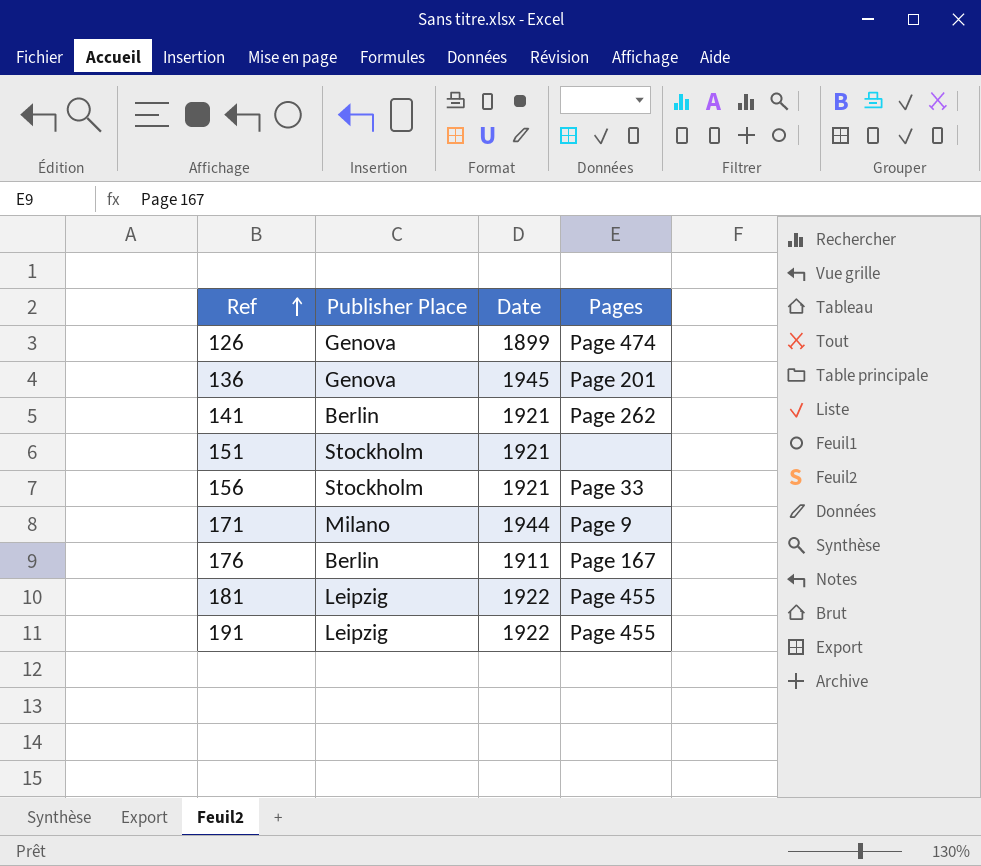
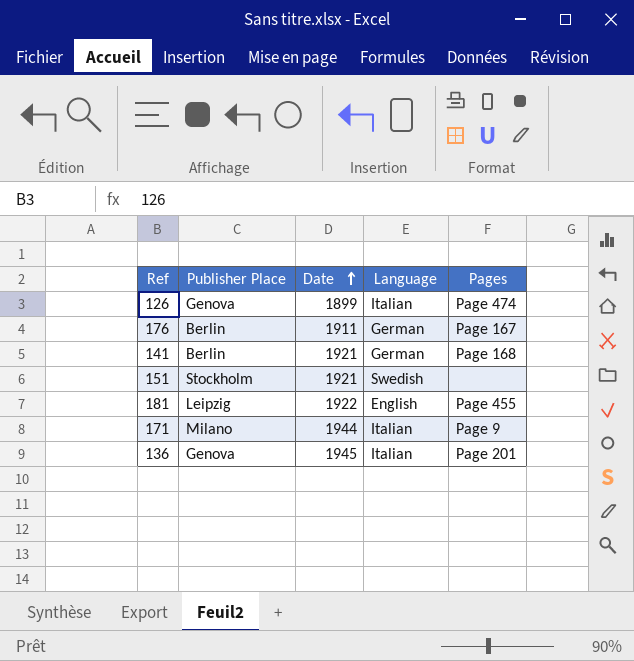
row order: Ref ascending -> Date ascending
column Language | position: none -> 4
row 156: Stockholm | 1921 | Page 33 -> none
row 191: Leipzig | 1922 | Page 455 -> none
141 | Pages: Page 262 -> Page 168

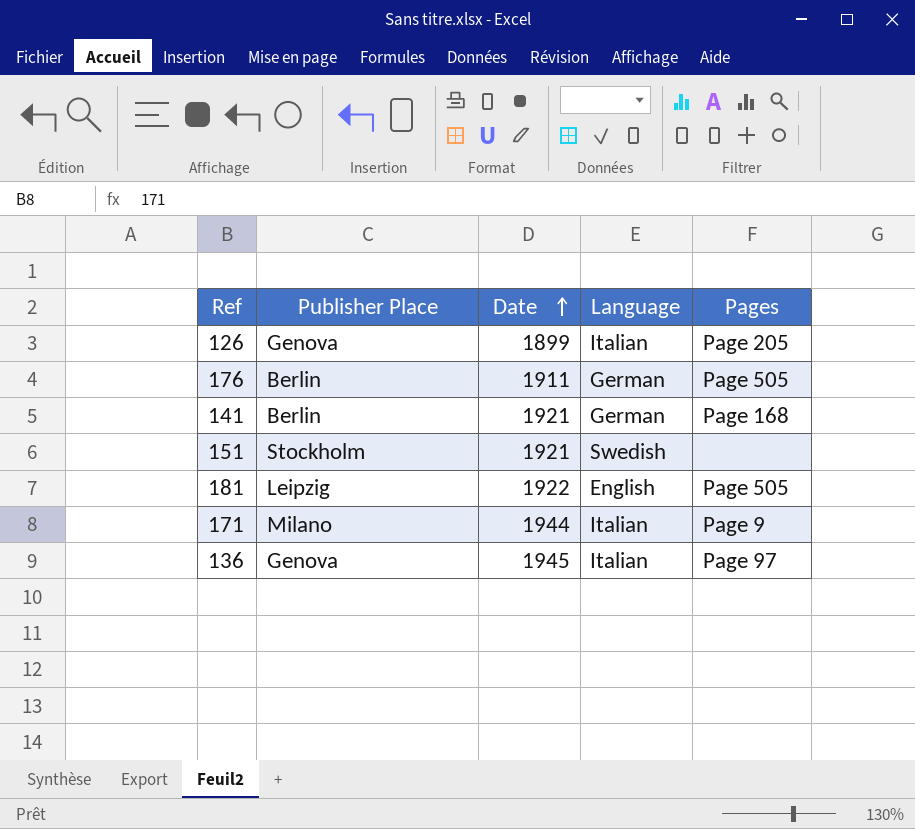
126 | Pages: Page 474 -> Page 205
176 | Pages: Page 167 -> Page 505
181 | Pages: Page 455 -> Page 505
136 | Pages: Page 201 -> Page 97

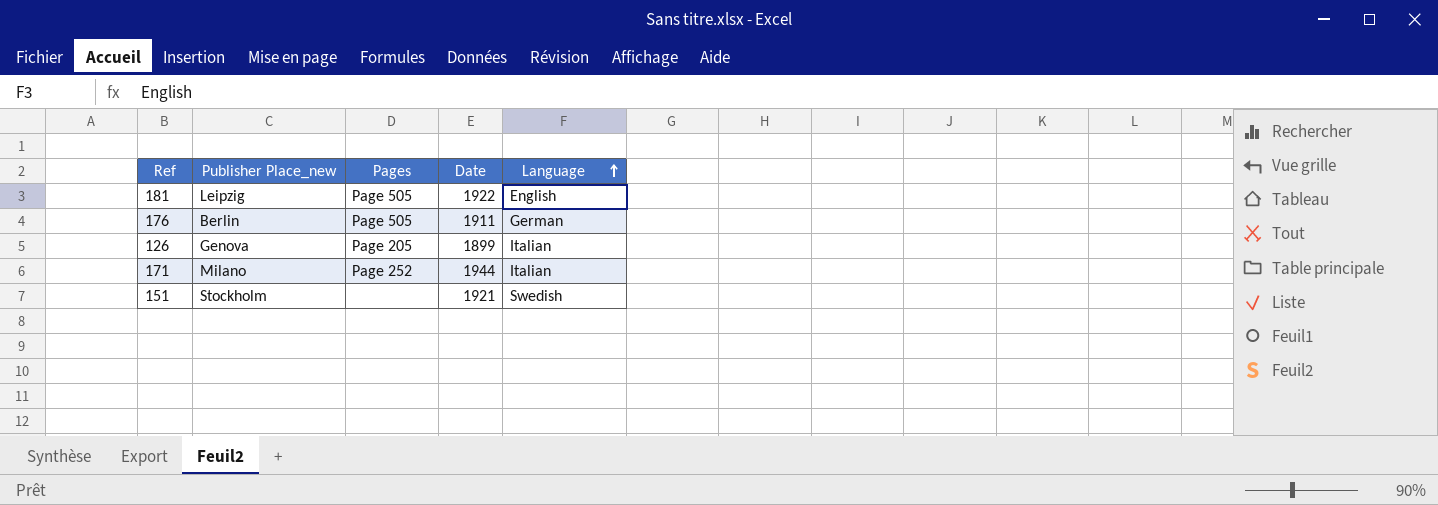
row order: Date ascending -> Language ascending
column name: Publisher Place -> Publisher Place_new
column Pages | position: 5 -> 3
row 141: Berlin | 1921 | German | Page 168 -> none
row 136: Genova | 1945 | Italian | Page 97 -> none
171 | Pages: Page 9 -> Page 252

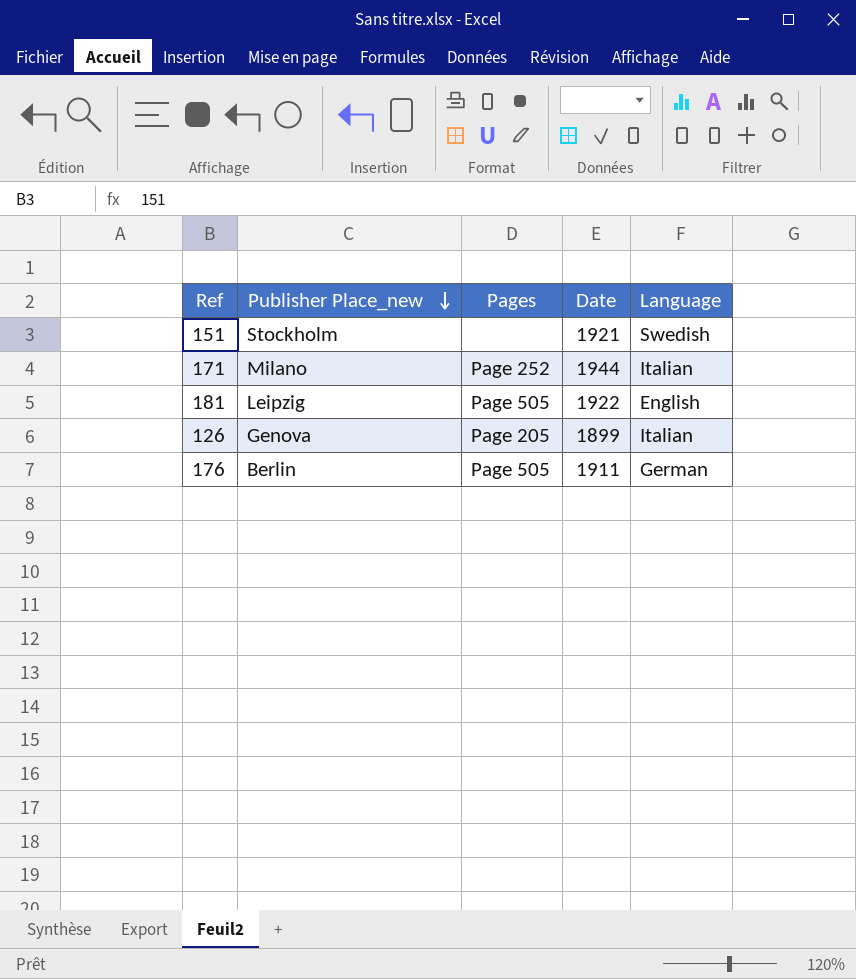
row order: Language ascending -> Publisher Place_new descending

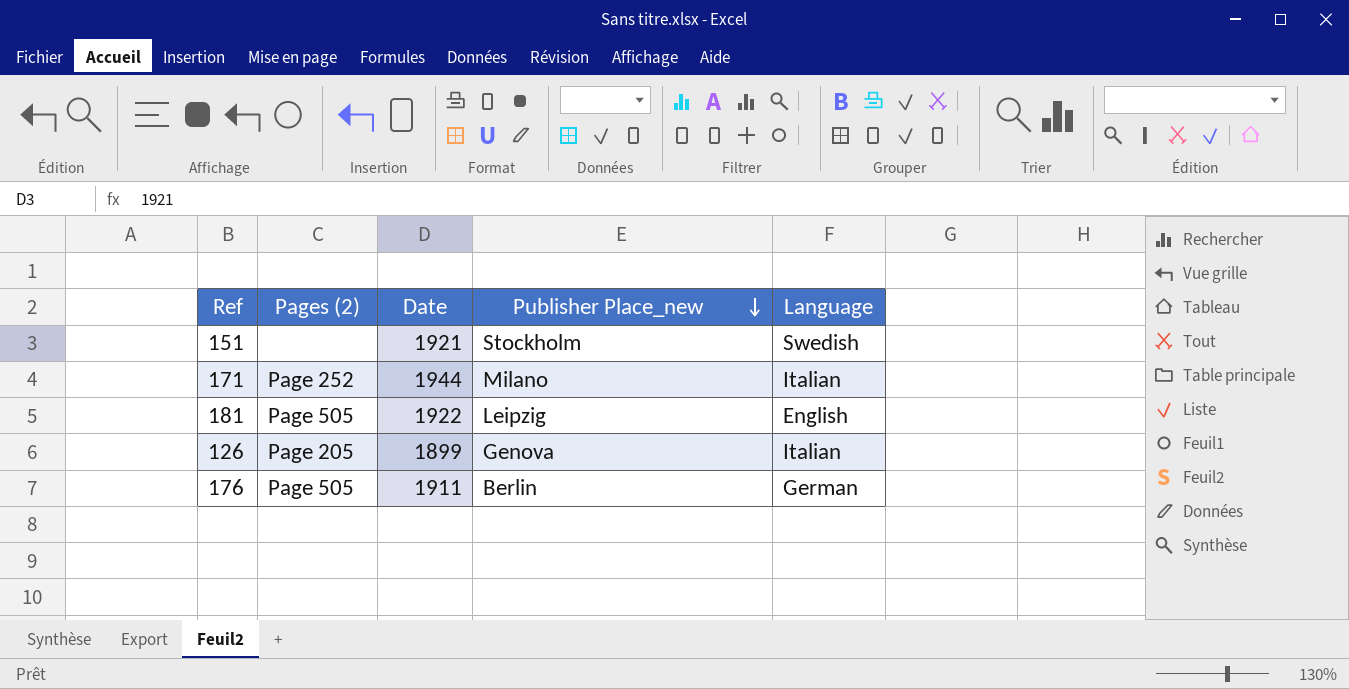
column name: Pages -> Pages (2)
column Publisher Place_new | position: 2 -> 4

